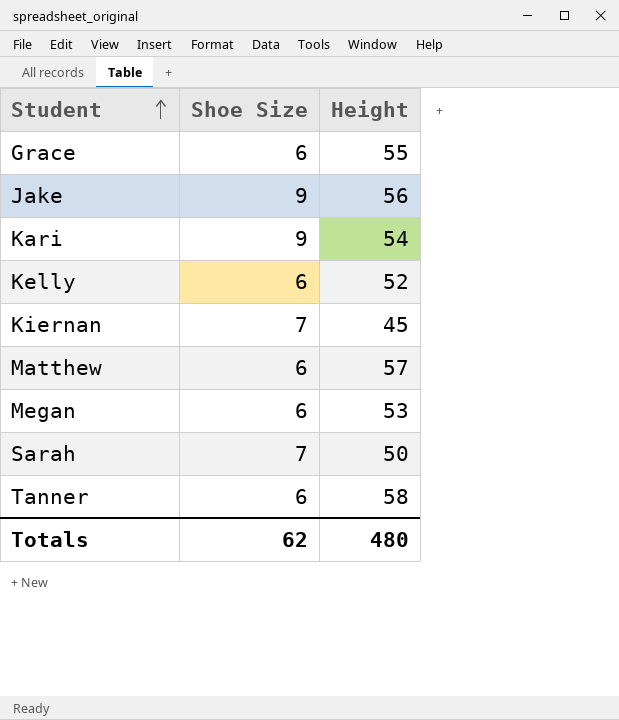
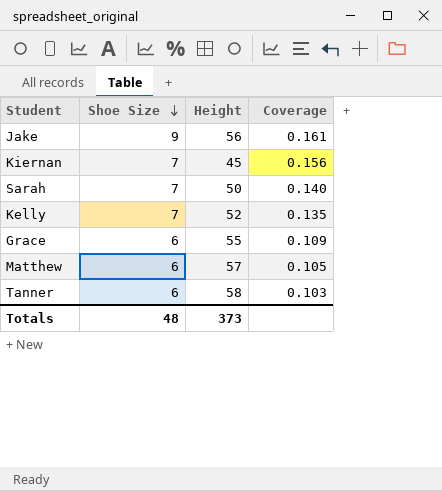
row order: Student ascending -> Shoe Size descending
column Coverage | formula: none -> [Shoe Size] / [Height]
row Kari: 9 | 54 -> none
row Megan: 6 | 53 -> none
Kelly | Shoe Size: 6 -> 7
Totals | Shoe Size: 62 -> 48
Totals | Height: 480 -> 373

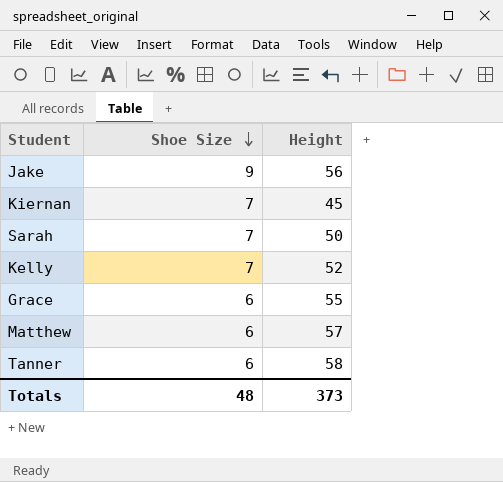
column Coverage | formula: [Shoe Size] / [Height] -> none

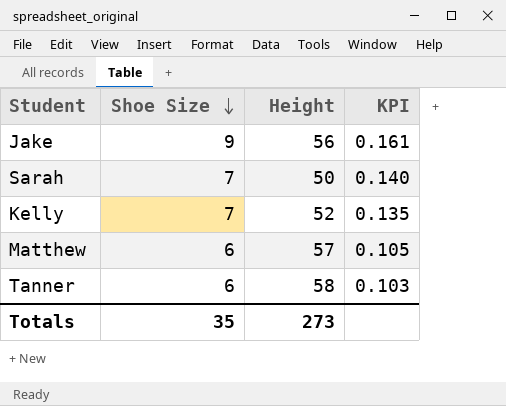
column KPI | formula: none -> [Shoe Size] / [Height]
row Kiernan: 7 | 45 -> none
row Grace: 6 | 55 -> none
Totals | Shoe Size: 48 -> 35
Totals | Height: 373 -> 273

